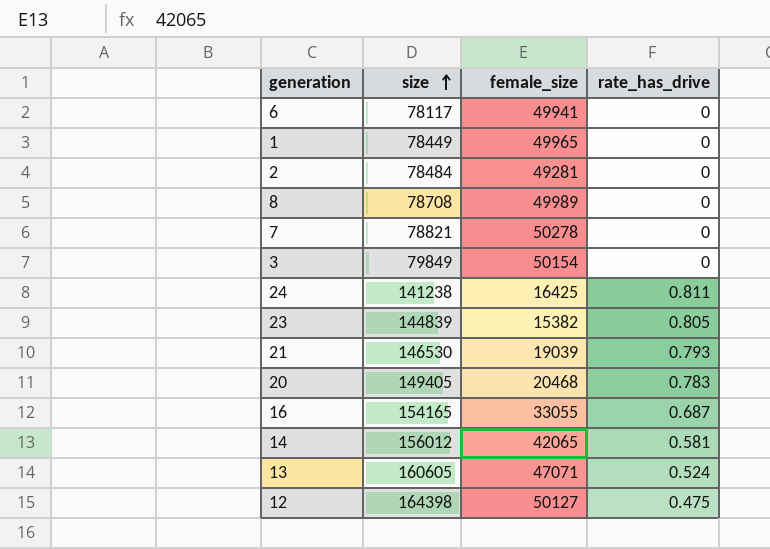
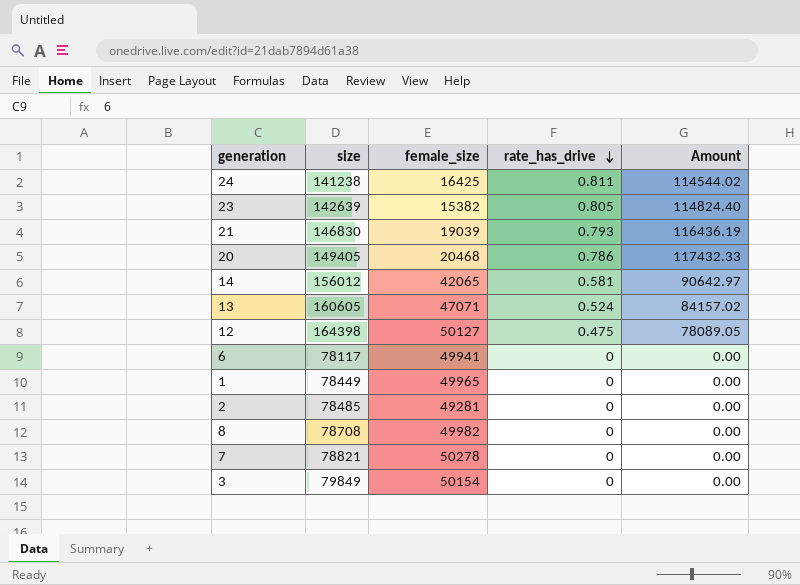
row order: size ascending -> rate_has_drive descending
column Amount | formula: none -> [size] * [rate_has_drive]
row 16: 154165 | 33055 | 0.687 -> none
23 | size: 144839 -> 142639
21 | size: 146530 -> 146830
20 | rate_has_drive: 0.783 -> 0.786
2 | size: 78484 -> 78485
8 | female_size: 49989 -> 49982

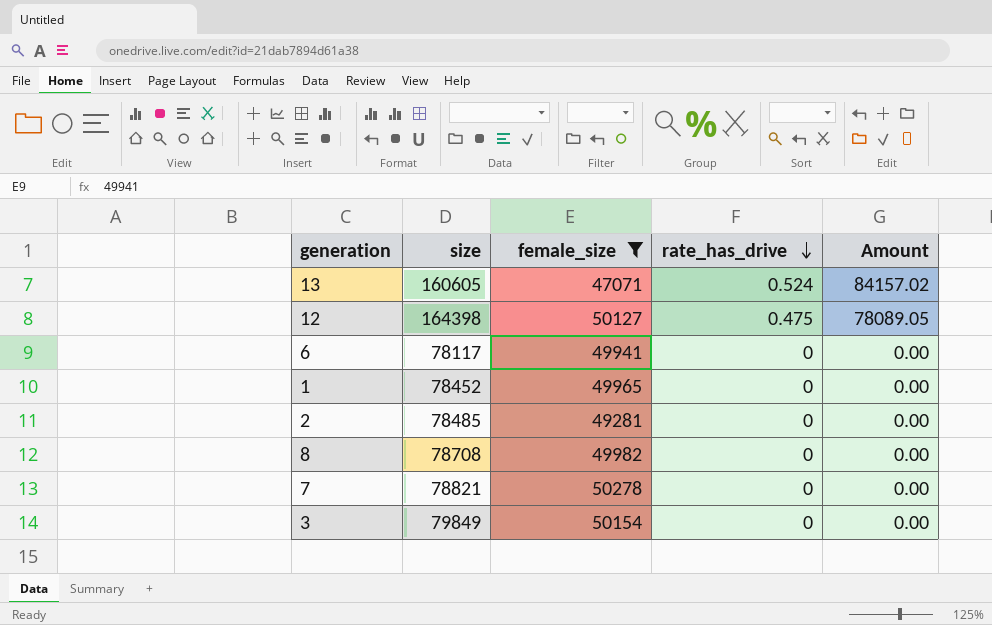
filter: none -> female_size >= 47071
1 | size: 78449 -> 78452

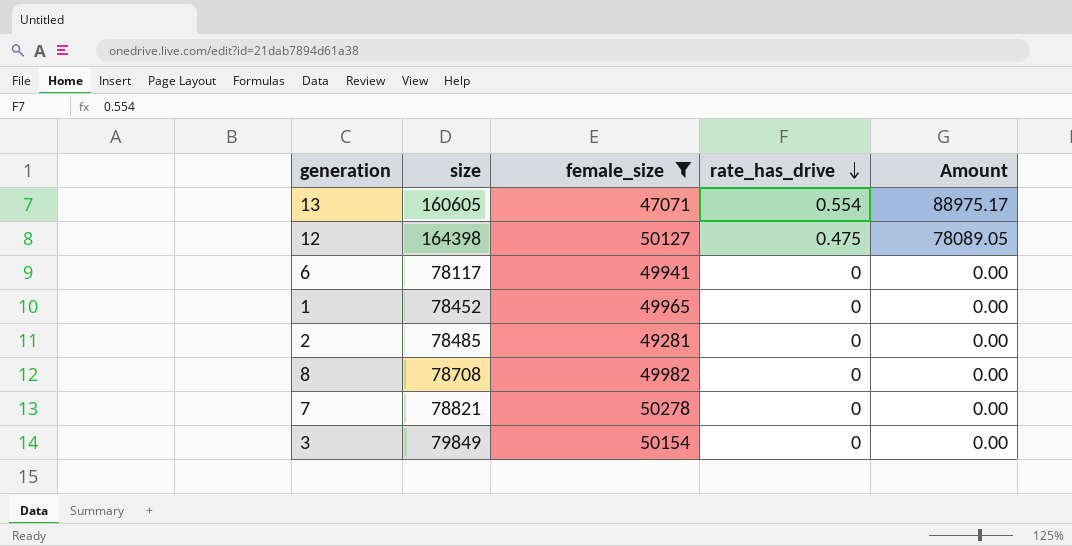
13 | rate_has_drive: 0.524 -> 0.554
13 | Amount: 84157.02 -> 88975.17

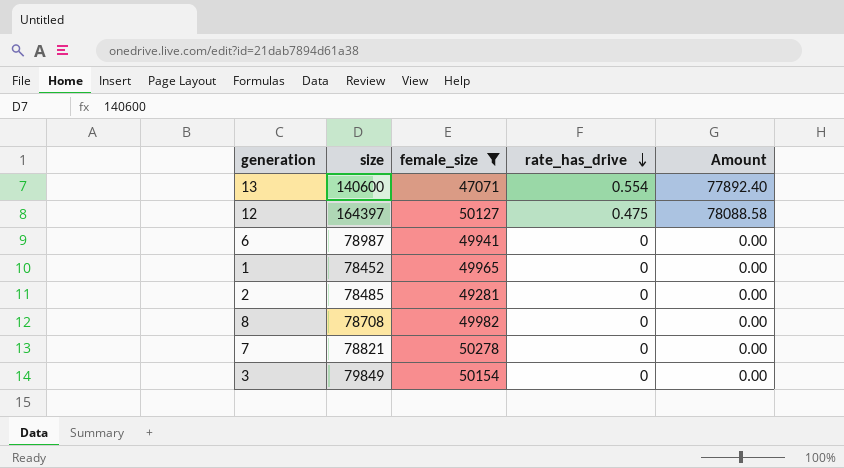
13 | size: 160605 -> 140600
13 | Amount: 88975.17 -> 77892.40
12 | size: 164398 -> 164397
12 | Amount: 78089.05 -> 78088.58
6 | size: 78117 -> 78987

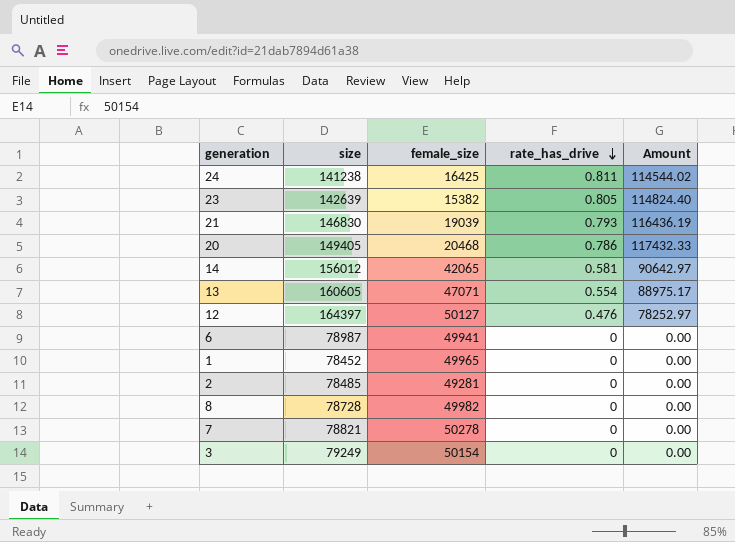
filter: female_size >= 47071 -> none
13 | size: 140600 -> 160605
13 | Amount: 77892.40 -> 88975.17
12 | rate_has_drive: 0.475 -> 0.476
12 | Amount: 78088.58 -> 78252.97
8 | size: 78708 -> 78728
3 | size: 79849 -> 79249

